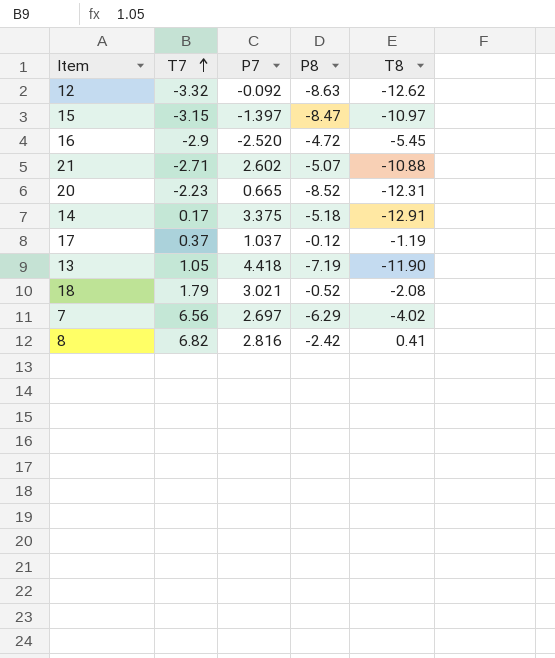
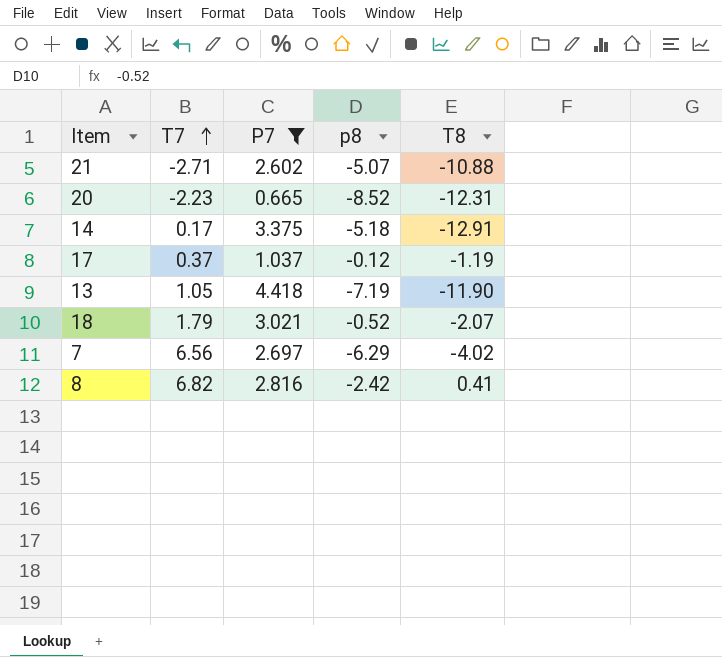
filter: none -> P7 >= 0.665
column name: P8 -> p8
18 | T8: -2.08 -> -2.07

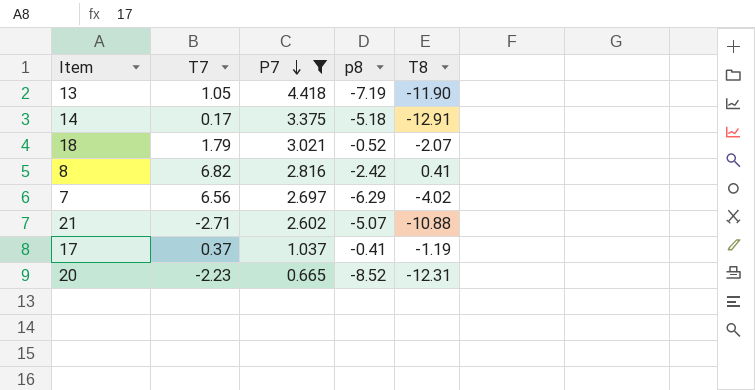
row order: T7 ascending -> P7 descending
17 | p8: -0.12 -> -0.41

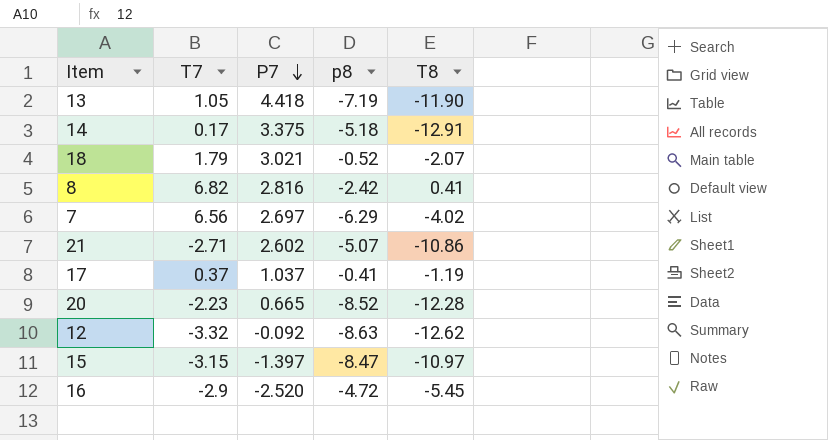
filter: P7 >= 0.665 -> none
21 | T8: -10.88 -> -10.86
20 | T8: -12.31 -> -12.28

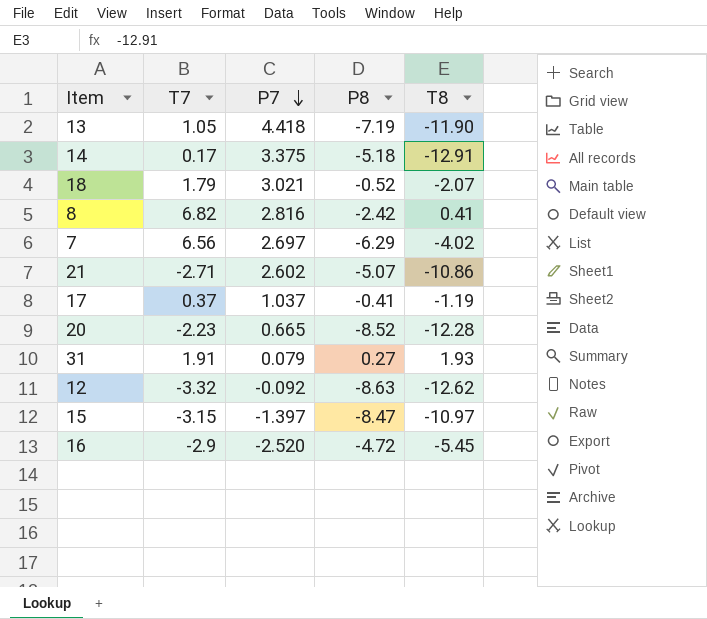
column name: p8 -> P8
row 31: none -> 1.91 | 0.079 | 0.27 | 1.93

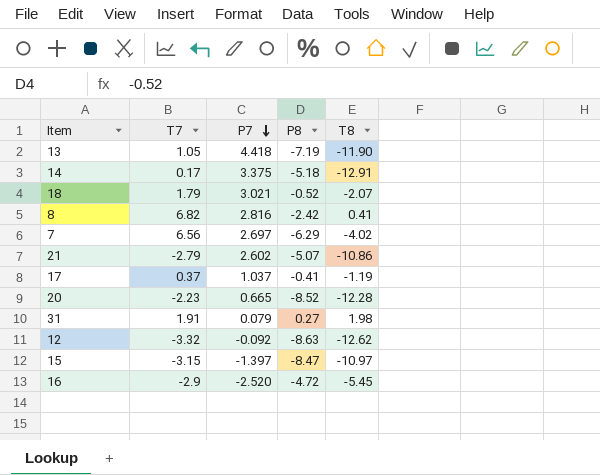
21 | T7: -2.71 -> -2.79
31 | T8: 1.93 -> 1.98

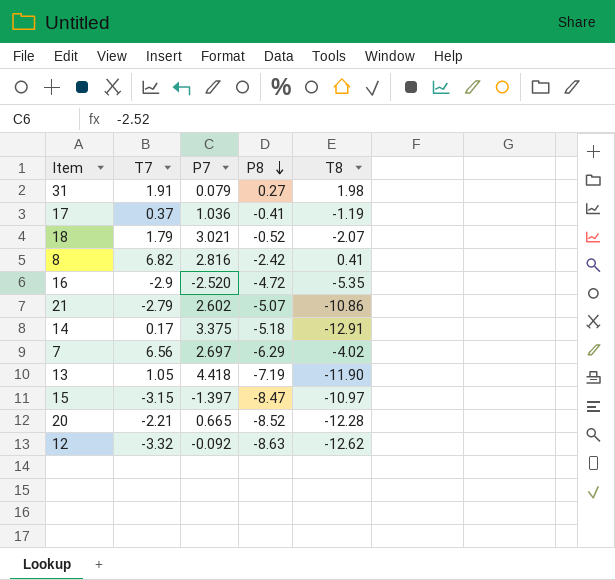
row order: P7 descending -> P8 descending
17 | P7: 1.037 -> 1.036
16 | T8: -5.45 -> -5.35
20 | T7: -2.23 -> -2.21

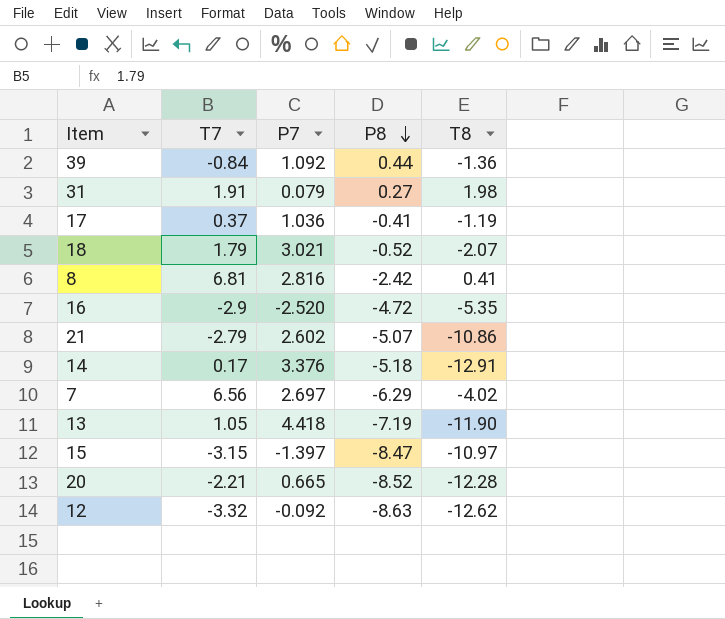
row 39: none -> -0.84 | 1.092 | 0.44 | -1.36
8 | T7: 6.82 -> 6.81
14 | P7: 3.375 -> 3.376

